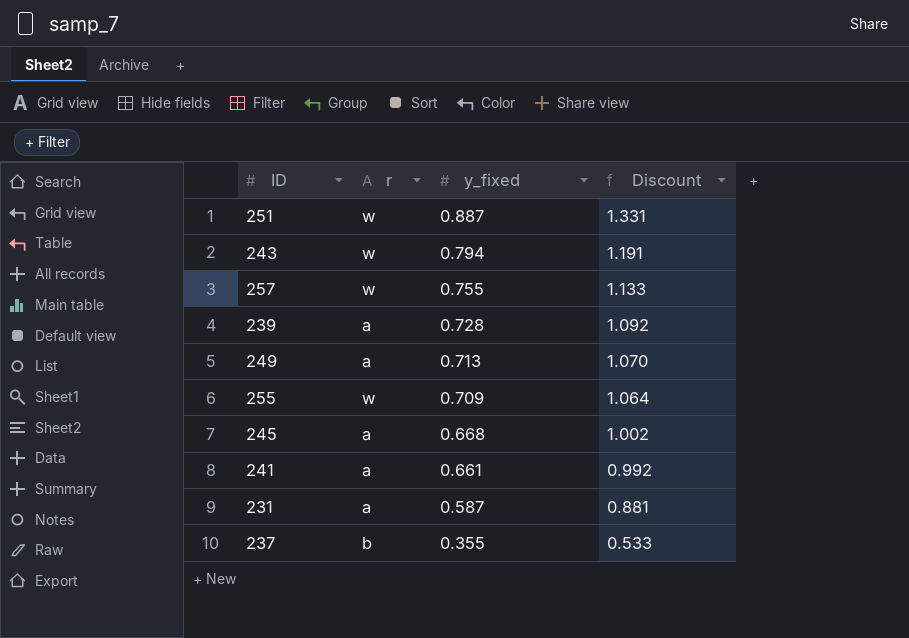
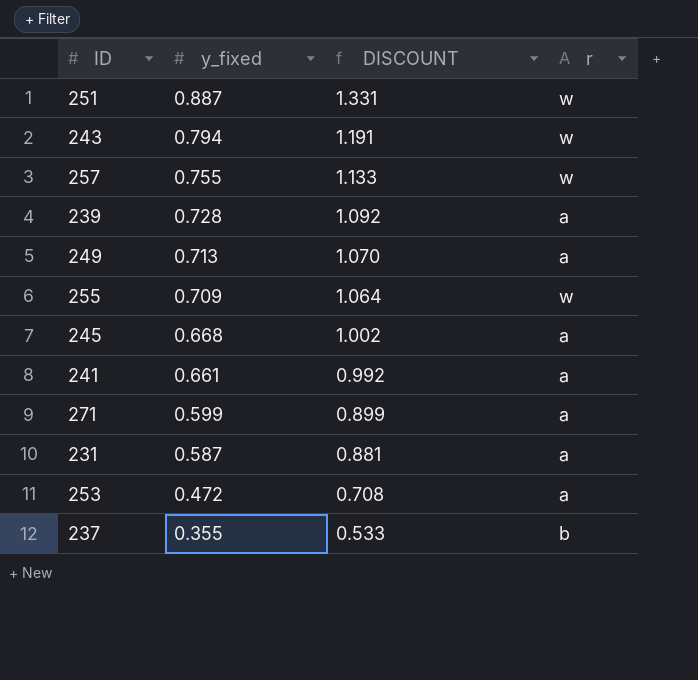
column name: Discount -> DISCOUNT
column r | position: 2 -> 4
row 271: none -> 0.599 | 0.899 | a
row 253: none -> 0.472 | 0.708 | a

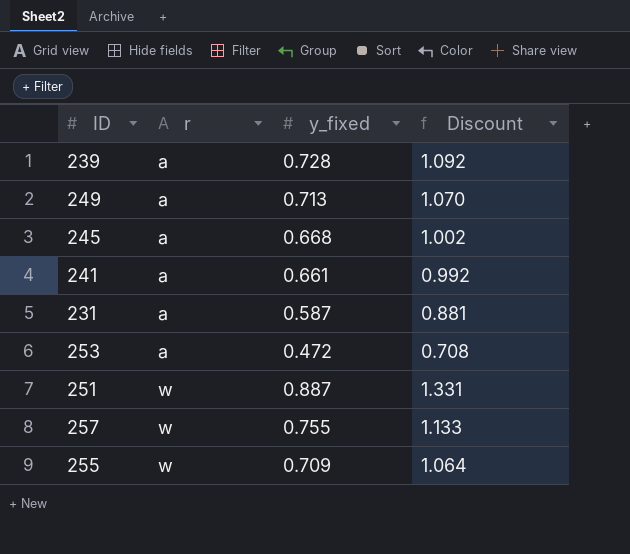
row order: y_fixed descending -> r ascending
column r | position: 4 -> 2
column name: DISCOUNT -> Discount
row 243: 0.794 | 1.191 | w -> none
row 271: 0.599 | 0.899 | a -> none
row 237: 0.355 | 0.533 | b -> none

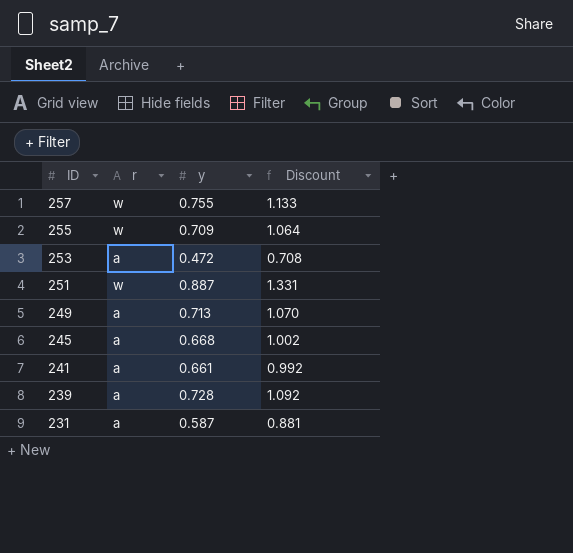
row order: r ascending -> ID descending
column name: y_fixed -> y

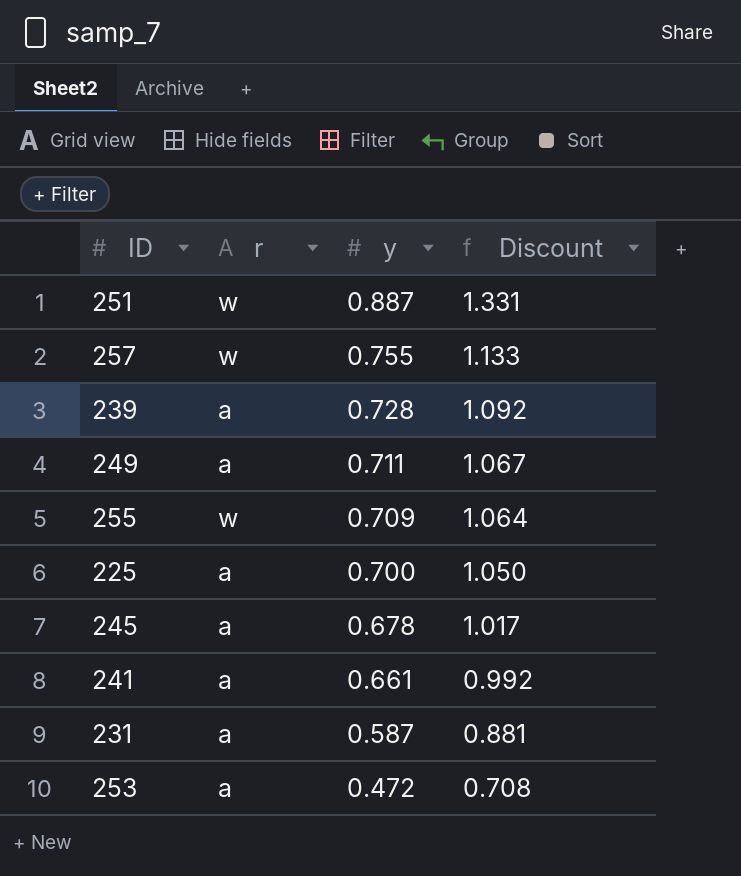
row order: ID descending -> y descending
249 | y: 0.713 -> 0.711
249 | Discount: 1.070 -> 1.067
row 225: none -> a | 0.700 | 1.050
245 | y: 0.668 -> 0.678
245 | Discount: 1.002 -> 1.017

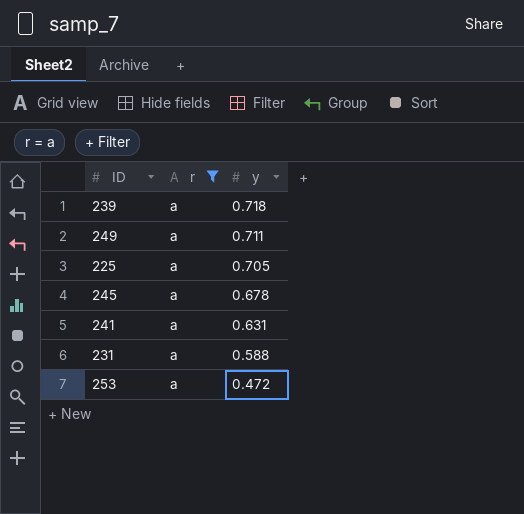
filter: none -> r = a
column Discount | formula: [y] * 1.5 -> none
239 | y: 0.728 -> 0.718
225 | y: 0.700 -> 0.705
241 | y: 0.661 -> 0.631
231 | y: 0.587 -> 0.588

